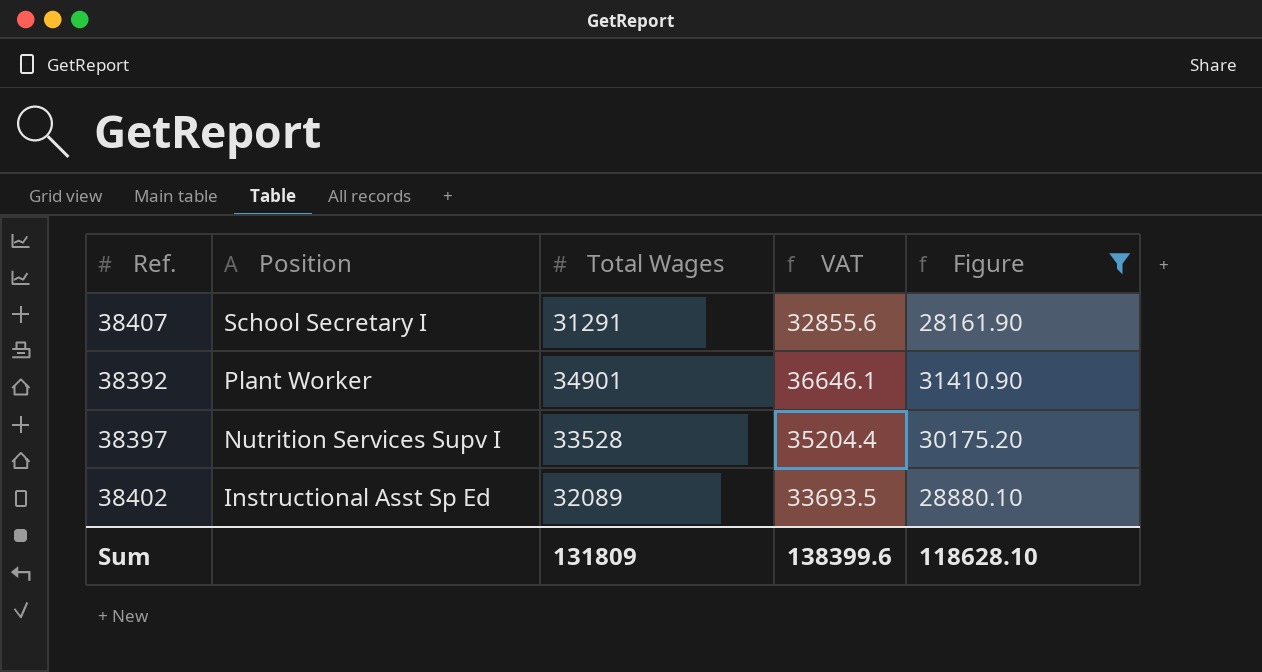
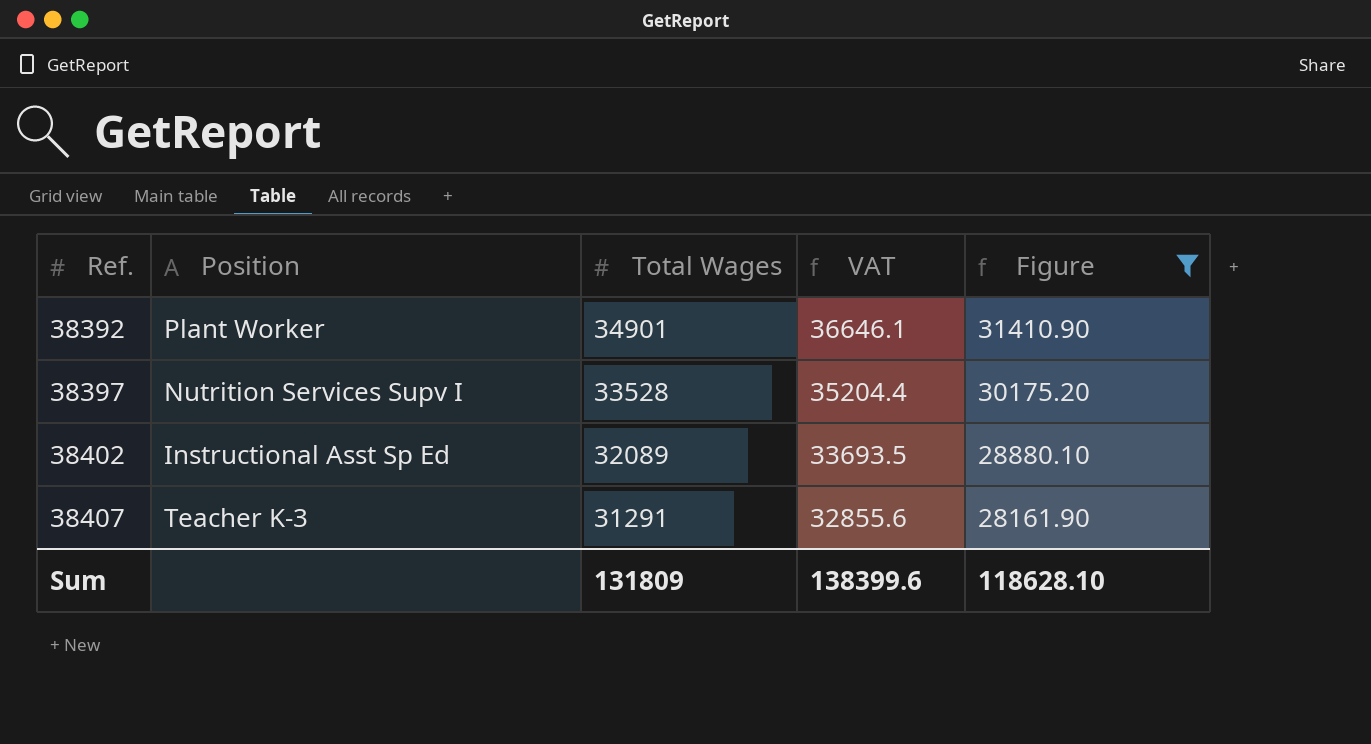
row order: Position descending -> Ref. ascending
38407 | Position: School Secretary I -> Teacher K-3

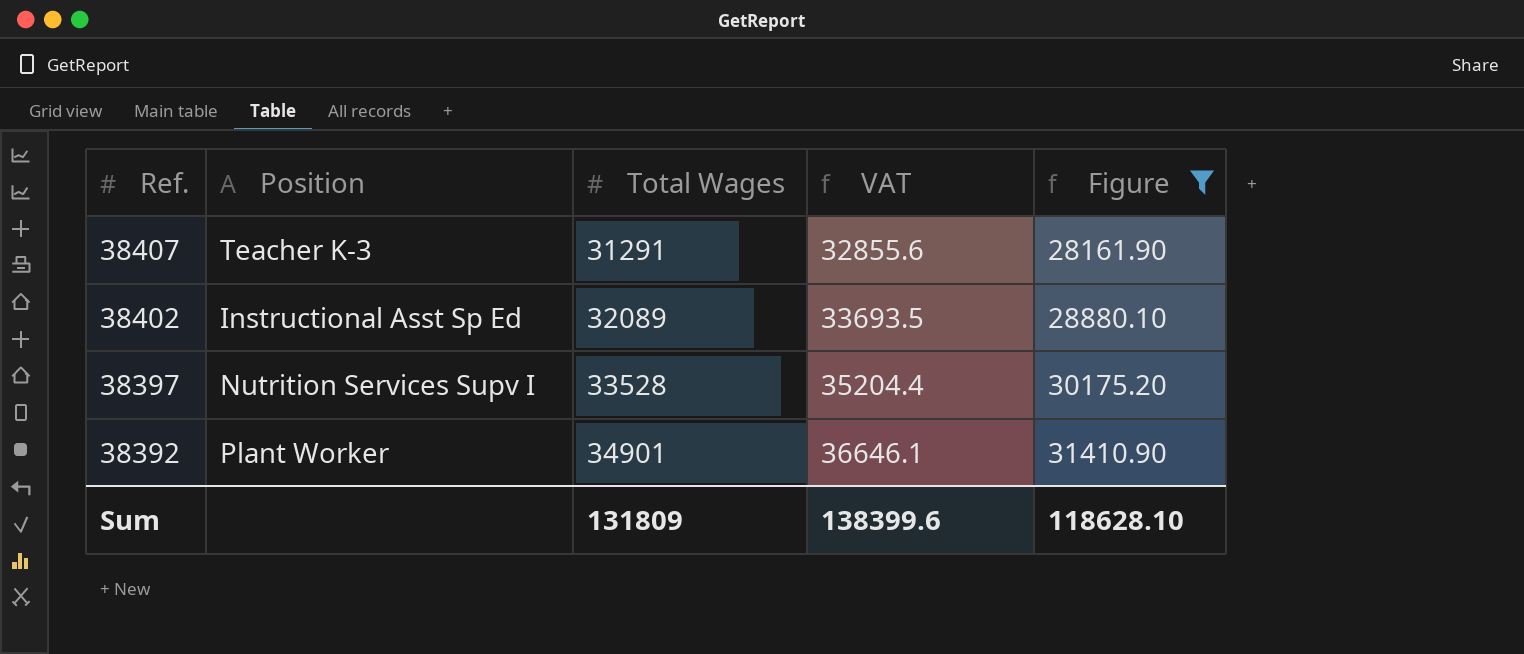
row order: Ref. ascending -> Ref. descending

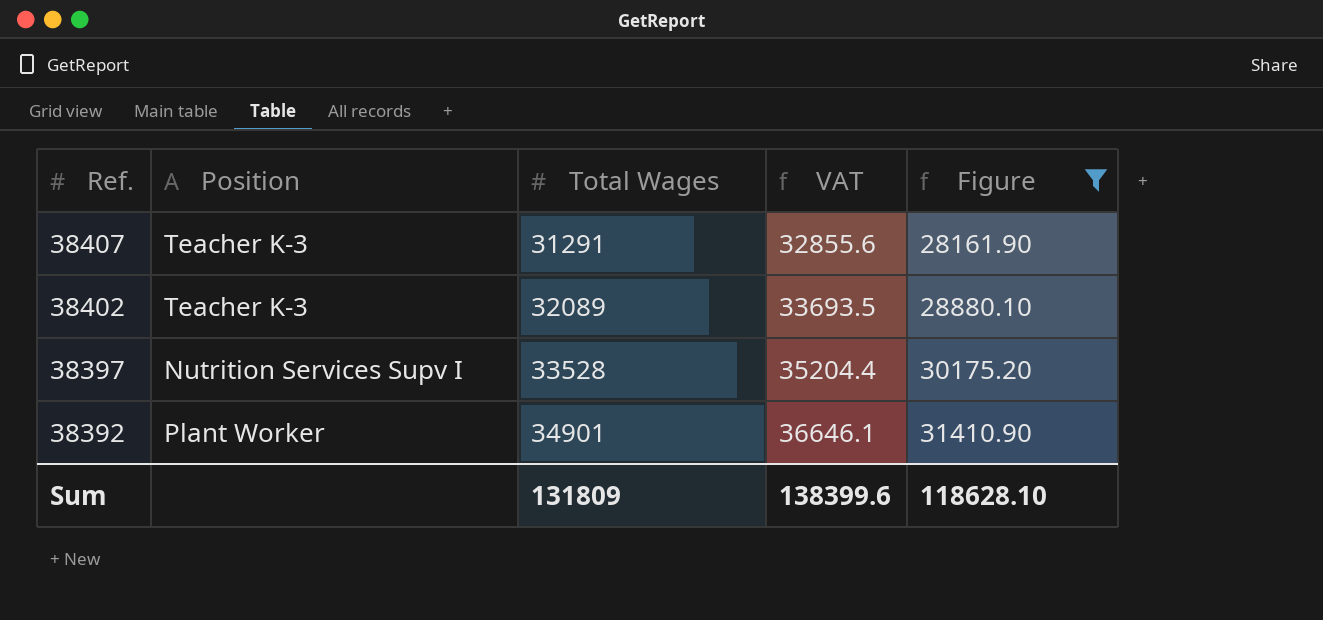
38402 | Position: Instructional Asst Sp Ed -> Teacher K-3

